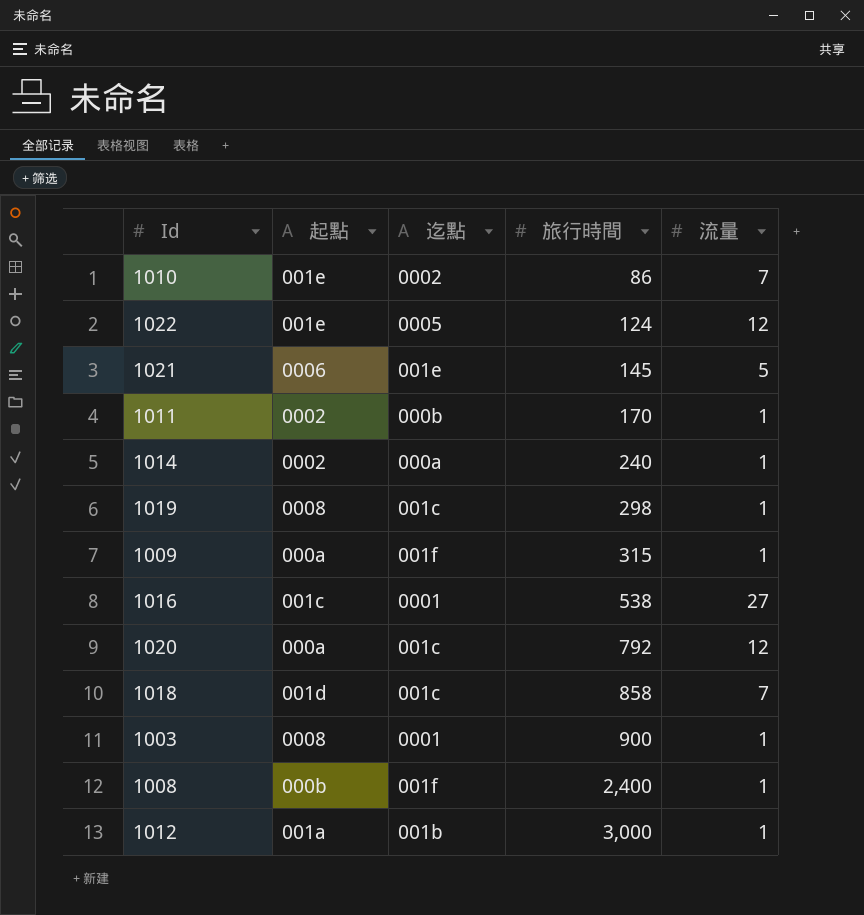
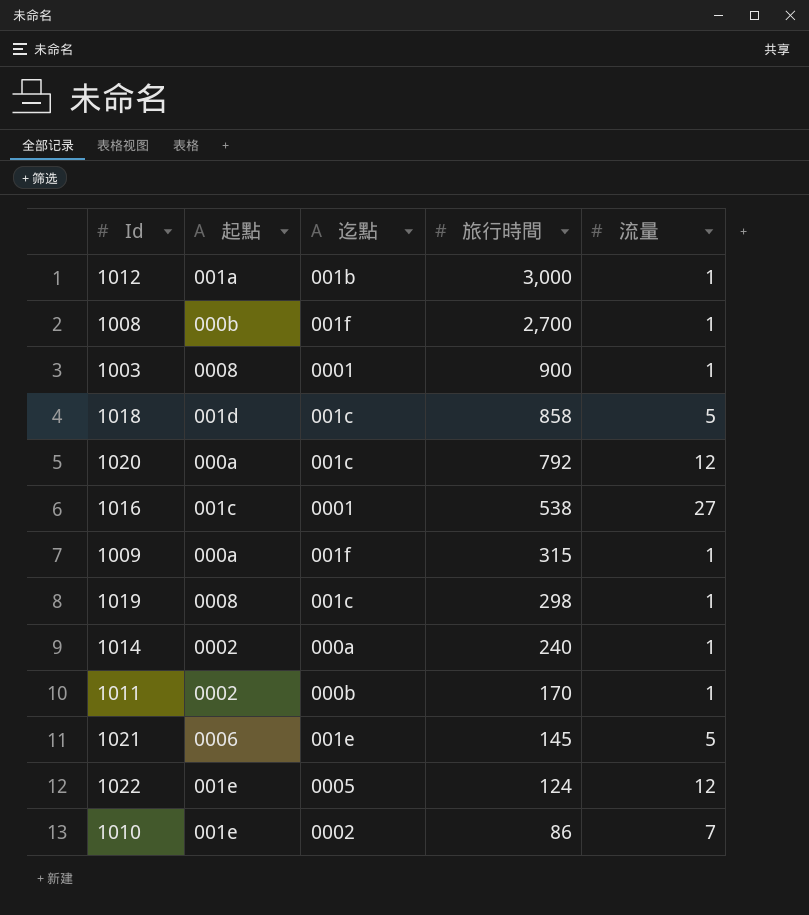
row order: 旅行時間 ascending -> 旅行時間 descending
1008 | 旅行時間: 2,400 -> 2,700
1018 | 流量: 7 -> 5

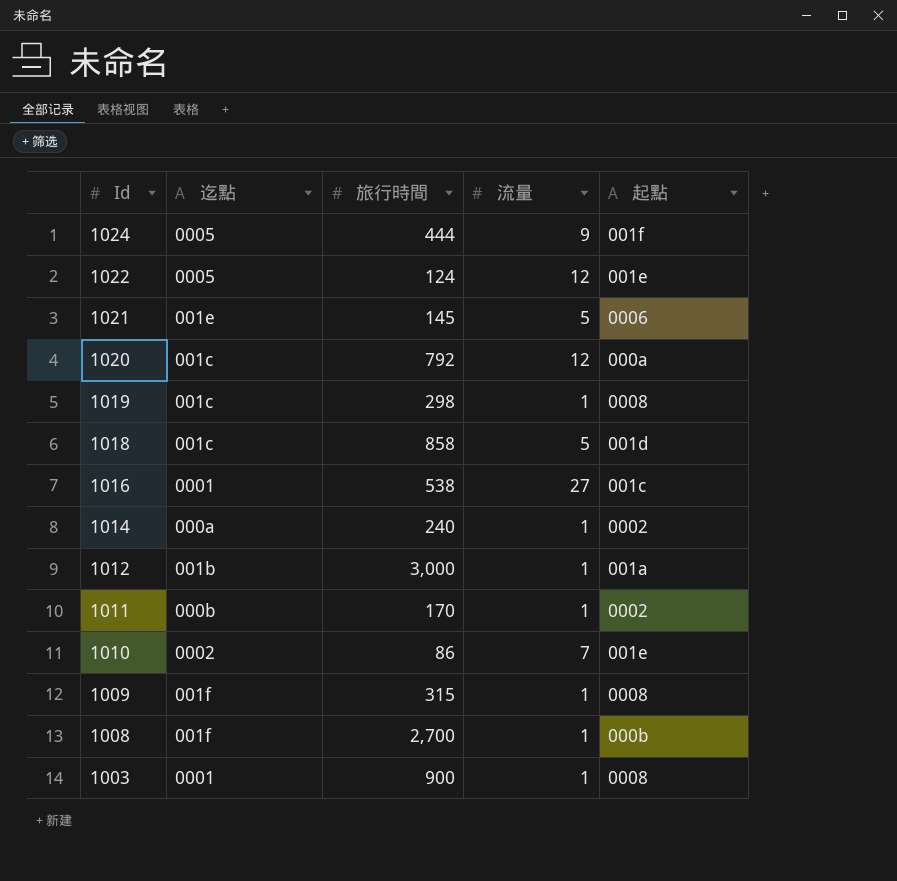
row order: 旅行時間 descending -> Id descending
column 起點 | position: 2 -> 5
row 1024: none -> 0005 | 444 | 9 | 001f
1009 | 起點: 000a -> 0008

